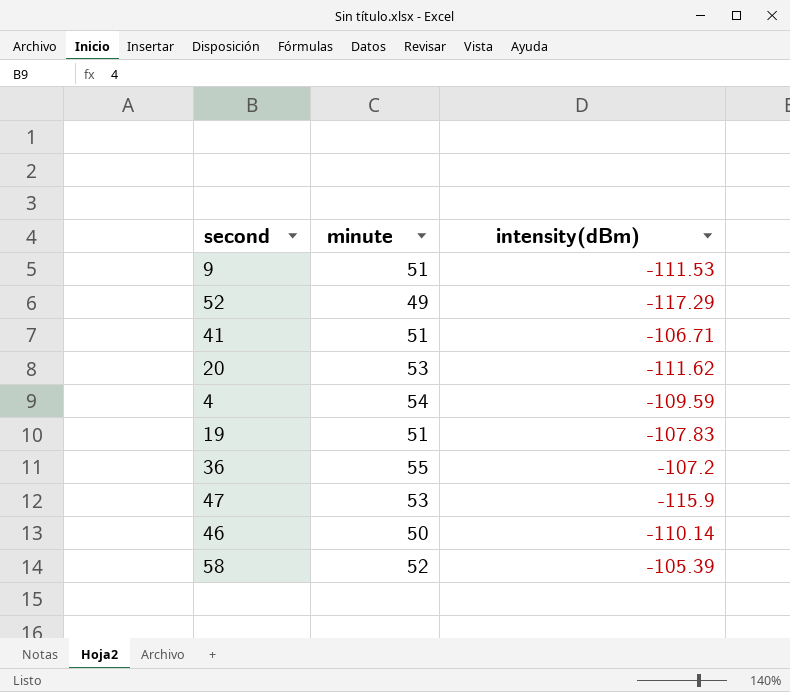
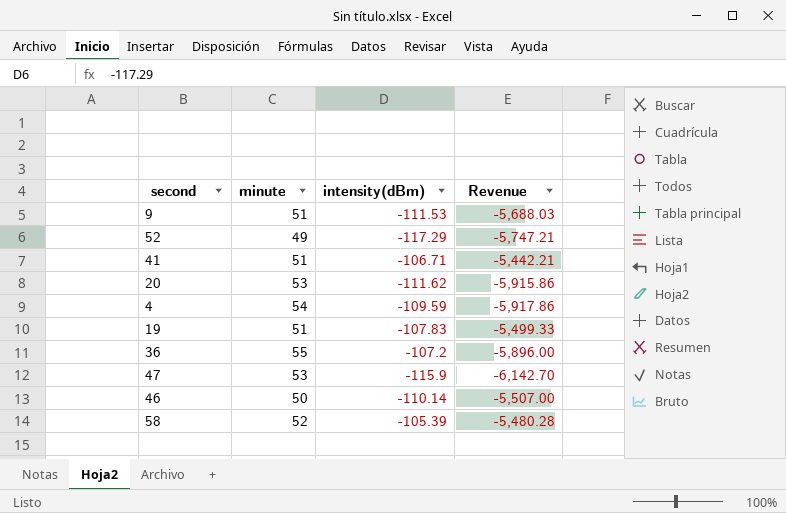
column Revenue | formula: none -> [minute] * [intensity(dBm)]

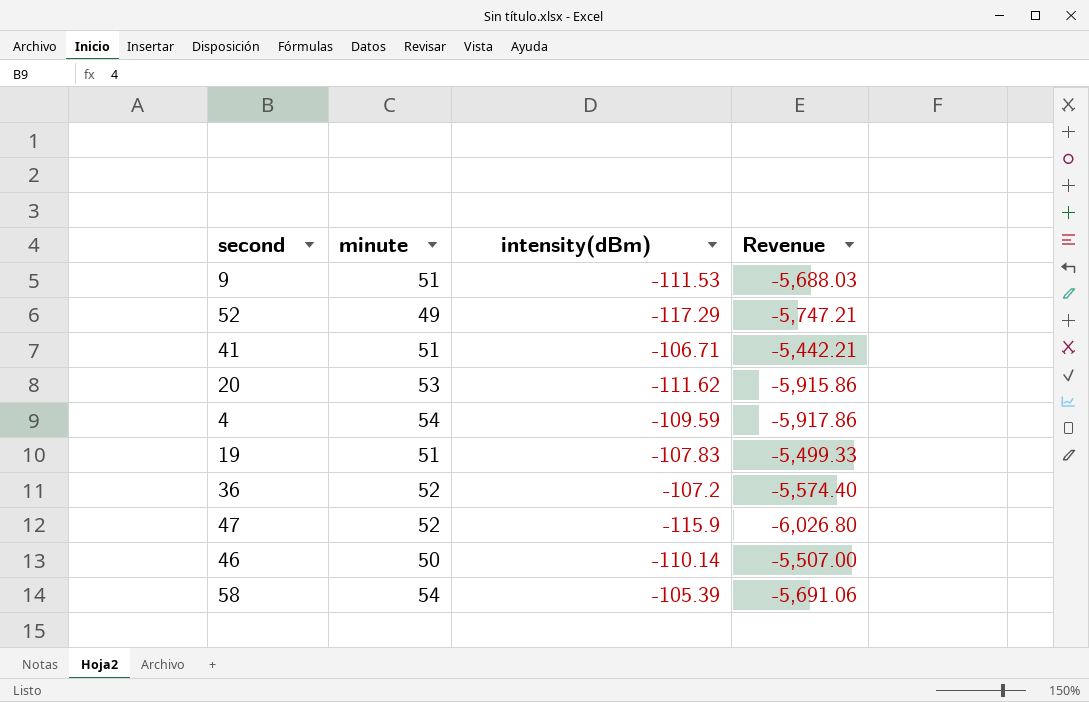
36 | minute: 55 -> 52
36 | Revenue: -5,896.00 -> -5,574.40
47 | minute: 53 -> 52
47 | Revenue: -6,142.70 -> -6,026.80
58 | minute: 52 -> 54
58 | Revenue: -5,480.28 -> -5,691.06

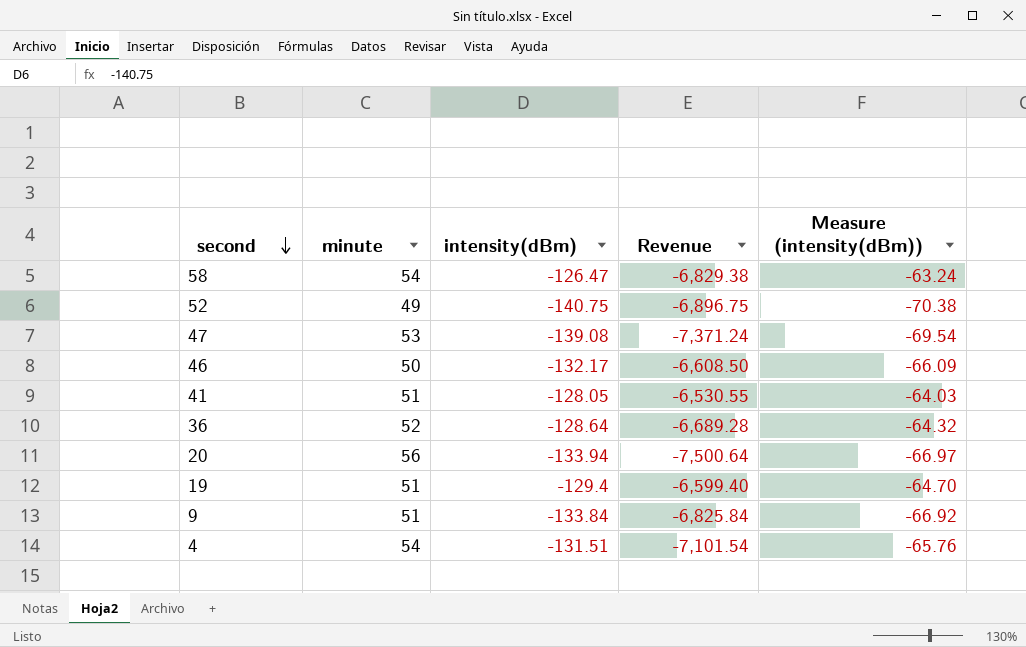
row order: none -> second descending
column Measure (intensity(dBm)) | formula: none -> [intensity(dBm)] * 0.5
58 | intensity(dBm): -105.39 -> -126.47
58 | Revenue: -5,691.06 -> -6,829.38
52 | intensity(dBm): -117.29 -> -140.75
52 | Revenue: -5,747.21 -> -6,896.75
47 | minute: 52 -> 53
47 | intensity(dBm): -115.9 -> -139.08
47 | Revenue: -6,026.80 -> -7,371.24
46 | intensity(dBm): -110.14 -> -132.17
46 | Revenue: -5,507.00 -> -6,608.50
41 | intensity(dBm): -106.71 -> -128.05
41 | Revenue: -5,442.21 -> -6,530.55
36 | intensity(dBm): -107.2 -> -128.64
36 | Revenue: -5,574.40 -> -6,689.28
20 | minute: 53 -> 56
20 | intensity(dBm): -111.62 -> -133.94
20 | Revenue: -5,915.86 -> -7,500.64
19 | intensity(dBm): -107.83 -> -129.4
19 | Revenue: -5,499.33 -> -6,599.40
9 | intensity(dBm): -111.53 -> -133.84
9 | Revenue: -5,688.03 -> -6,825.84
4 | intensity(dBm): -109.59 -> -131.51
4 | Revenue: -5,917.86 -> -7,101.54

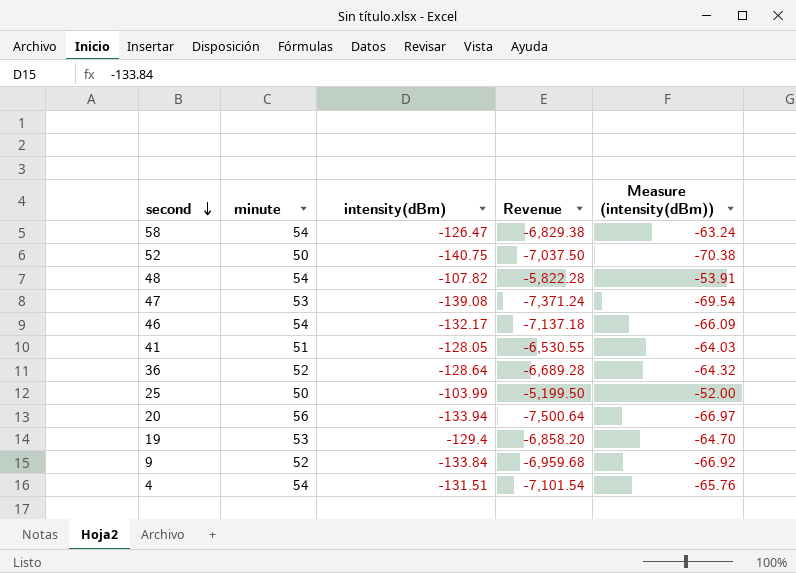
52 | minute: 49 -> 50
52 | Revenue: -6,896.75 -> -7,037.50
row 48: none -> 54 | -107.82 | -5,822.28 | -53.91
46 | minute: 50 -> 54
46 | Revenue: -6,608.50 -> -7,137.18
row 25: none -> 50 | -103.99 | -5,199.50 | -52.00
19 | minute: 51 -> 53
19 | Revenue: -6,599.40 -> -6,858.20
9 | minute: 51 -> 52
9 | Revenue: -6,825.84 -> -6,959.68

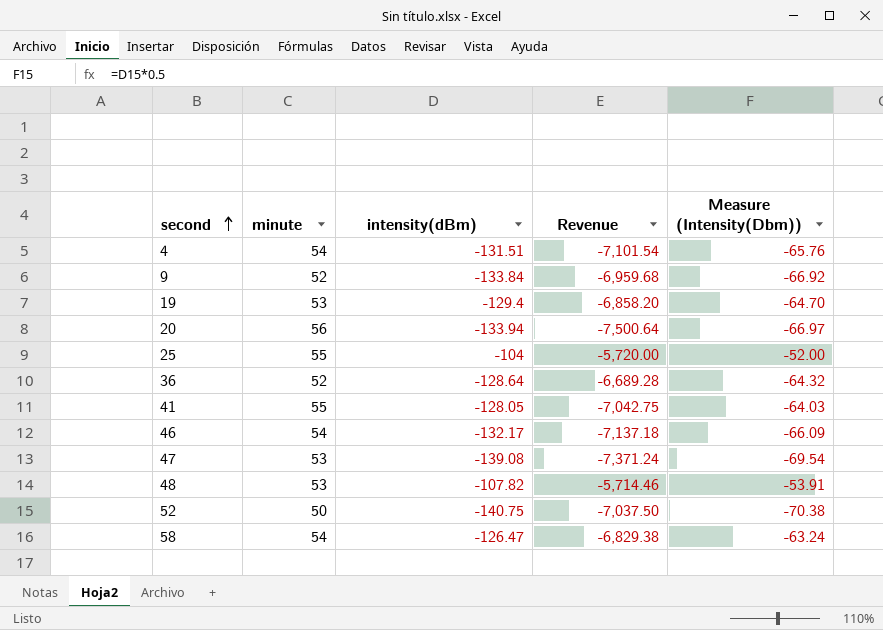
row order: second descending -> second ascending
column name: Measure (intensity(dBm)) -> Measure (Intensity(Dbm))
25 | minute: 50 -> 55
25 | intensity(dBm): -103.99 -> -104
25 | Revenue: -5,199.50 -> -5,720.00
41 | minute: 51 -> 55
41 | Revenue: -6,530.55 -> -7,042.75
48 | minute: 54 -> 53
48 | Revenue: -5,822.28 -> -5,714.46

